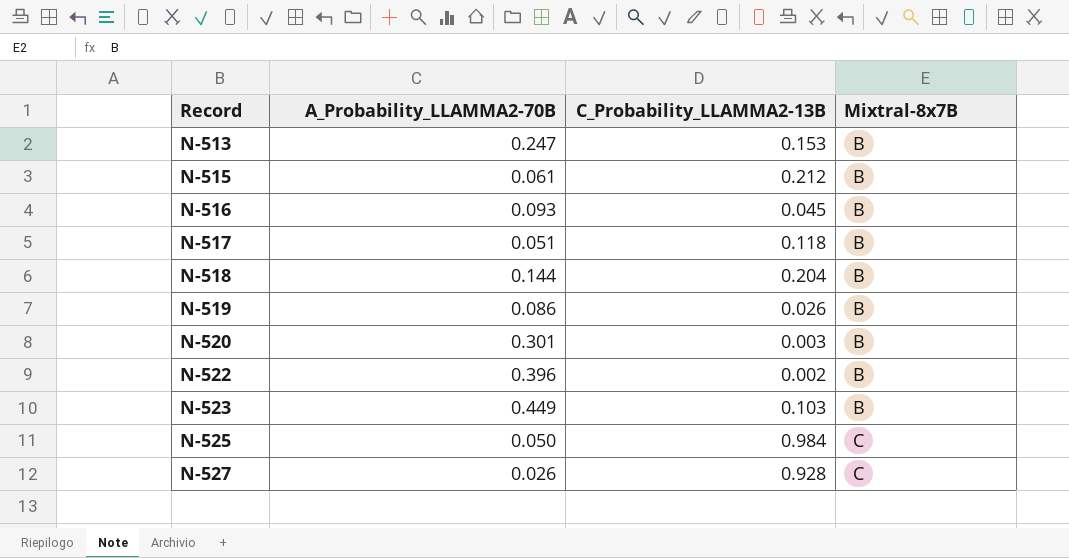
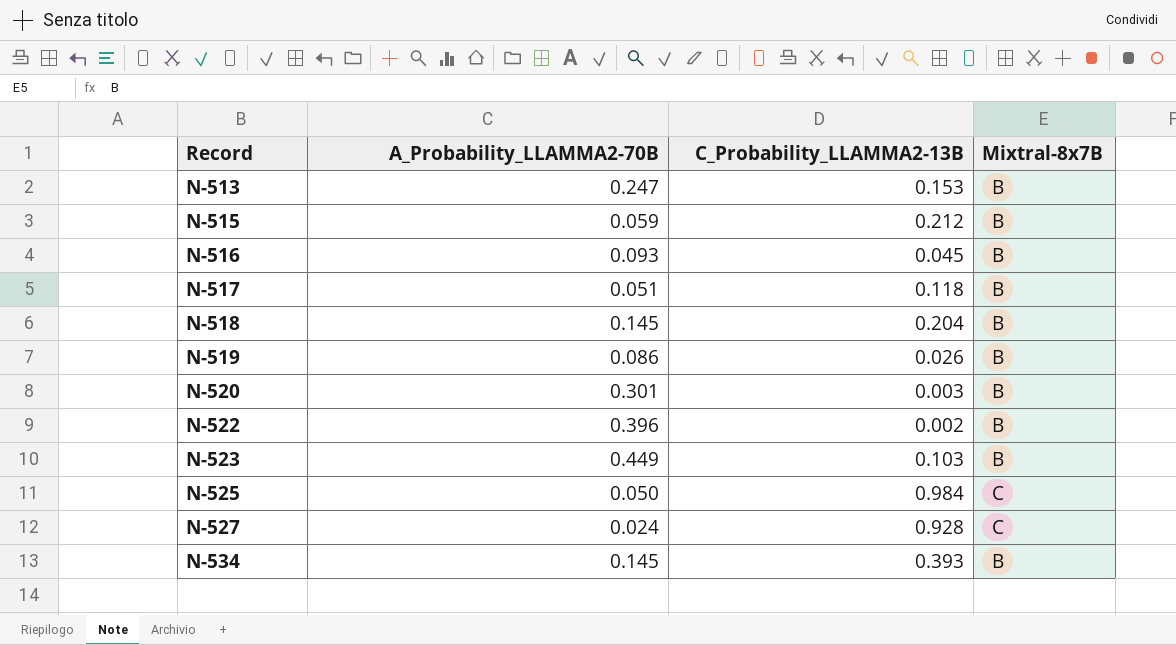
N-515 | A_Probability_LLAMMA2-70B: 0.061 -> 0.059
N-518 | A_Probability_LLAMMA2-70B: 0.144 -> 0.145
N-527 | A_Probability_LLAMMA2-70B: 0.026 -> 0.024
row N-534: none -> 0.145 | 0.393 | B

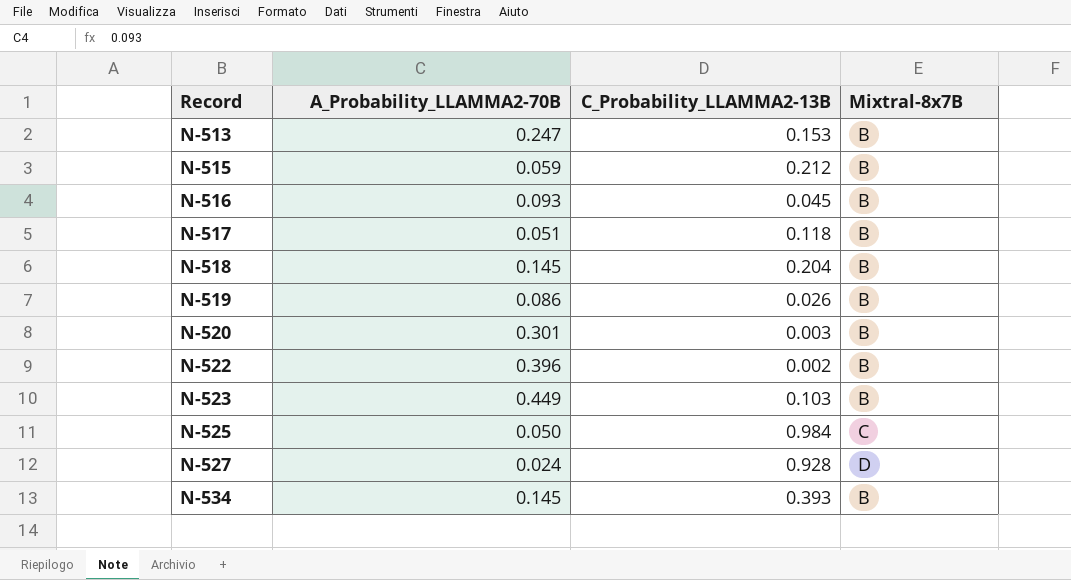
N-527 | Mixtral-8x7B: C -> D

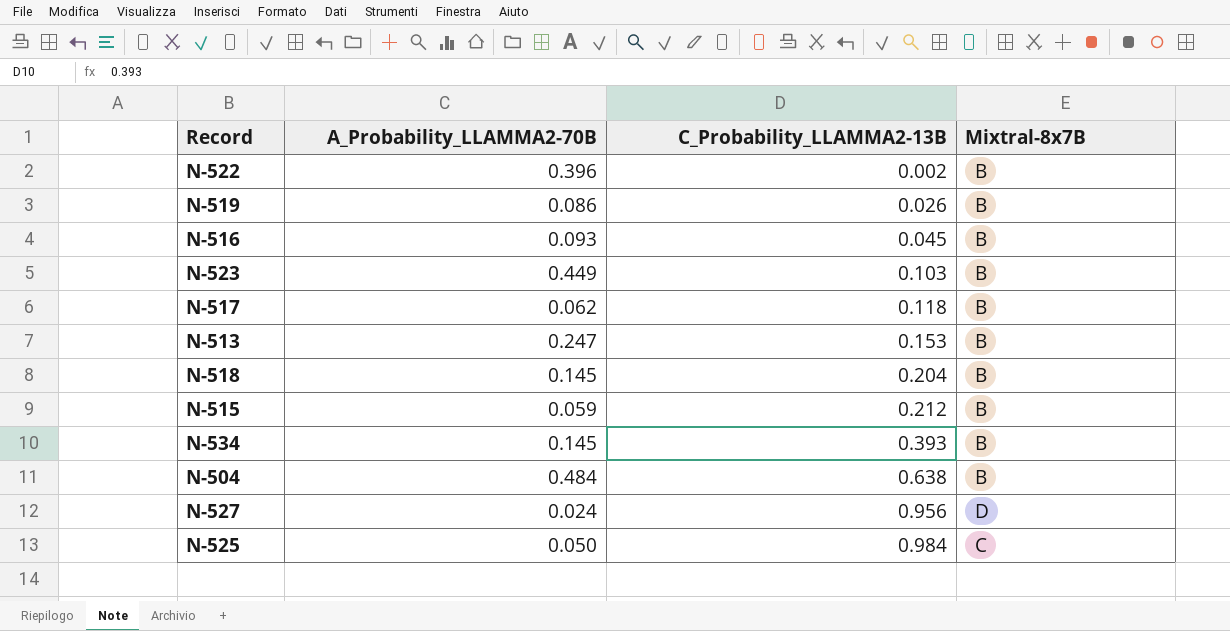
row order: Record ascending -> C_Probability_LLAMMA2-13B ascending
row N-520: 0.301 | 0.003 | B -> none
N-517 | A_Probability_LLAMMA2-70B: 0.051 -> 0.062
row N-504: none -> 0.484 | 0.638 | B
N-527 | C_Probability_LLAMMA2-13B: 0.928 -> 0.956

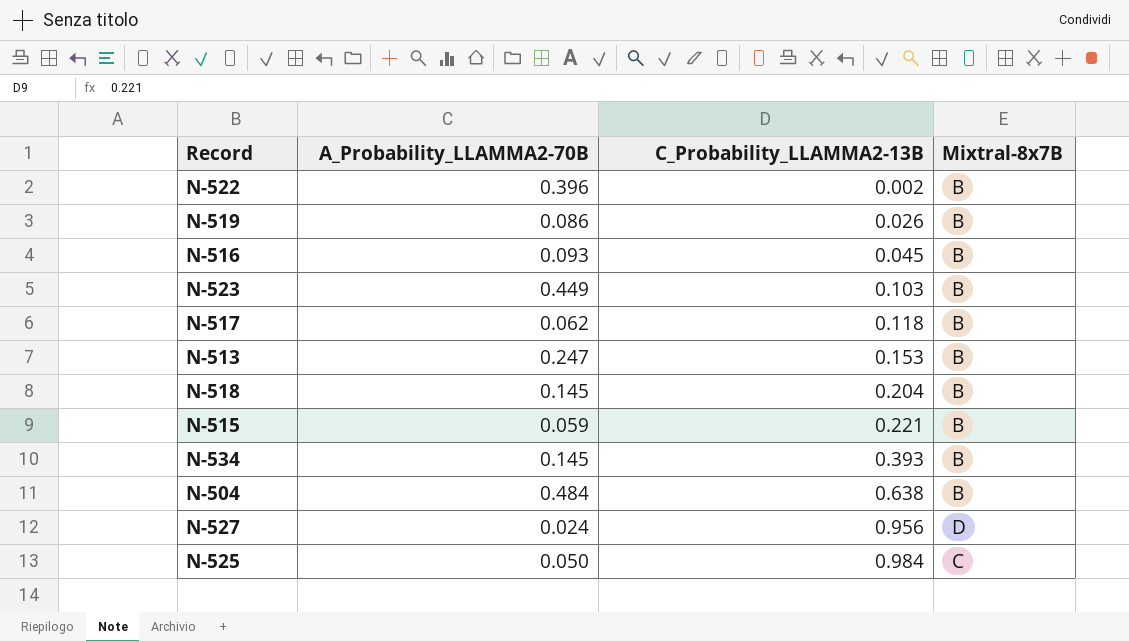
N-515 | C_Probability_LLAMMA2-13B: 0.212 -> 0.221

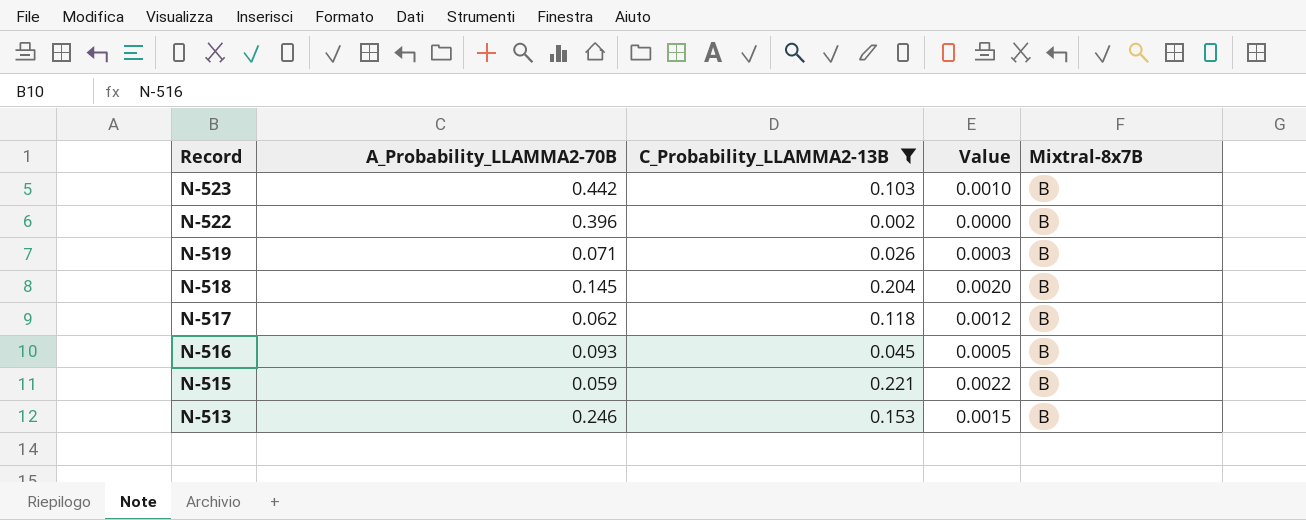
filter: none -> C_Probability_LLAMMA2-13B <= 0.221
row order: C_Probability_LLAMMA2-13B ascending -> Record descending
column Value | formula: none -> [C_Probability_LLAMMA2-13B] * 0.01
N-523 | A_Probability_LLAMMA2-70B: 0.449 -> 0.442
N-519 | A_Probability_LLAMMA2-70B: 0.086 -> 0.071
N-513 | A_Probability_LLAMMA2-70B: 0.247 -> 0.246

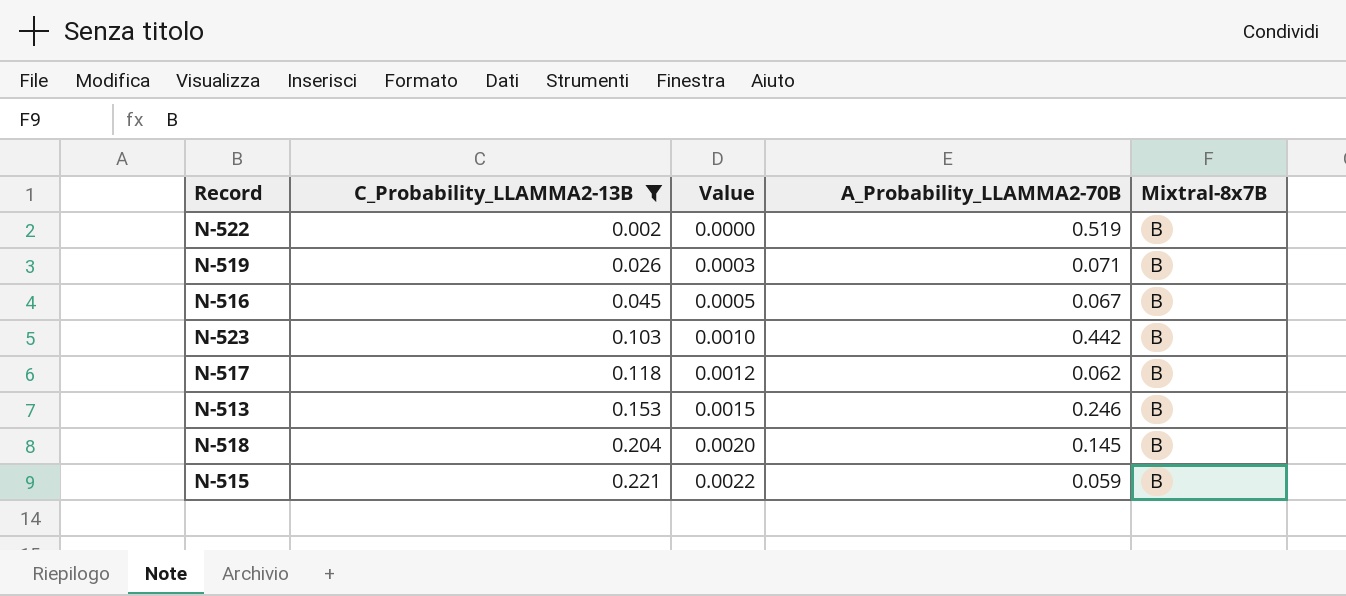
row order: Record descending -> C_Probability_LLAMMA2-13B ascending
column A_Probability_LLAMMA2-70B | position: 2 -> 4
N-522 | A_Probability_LLAMMA2-70B: 0.396 -> 0.519
N-516 | A_Probability_LLAMMA2-70B: 0.093 -> 0.067

